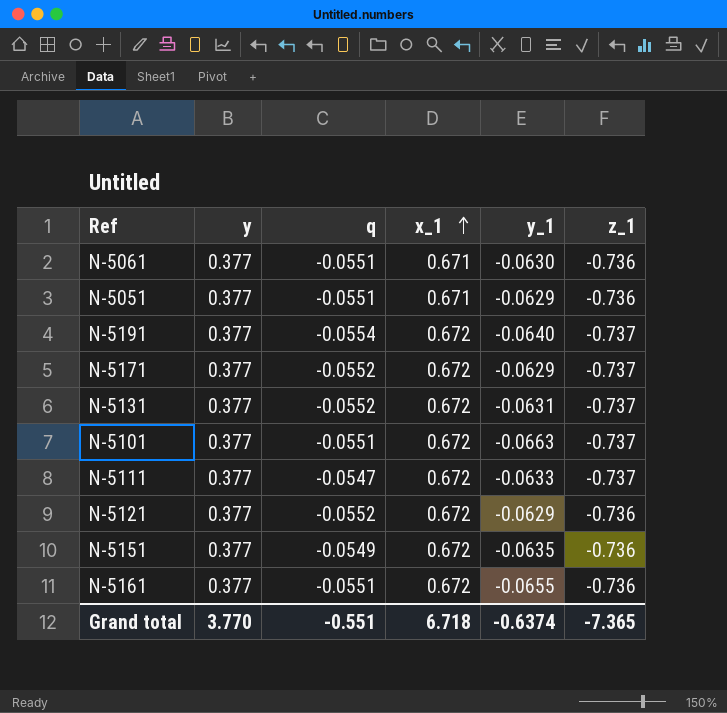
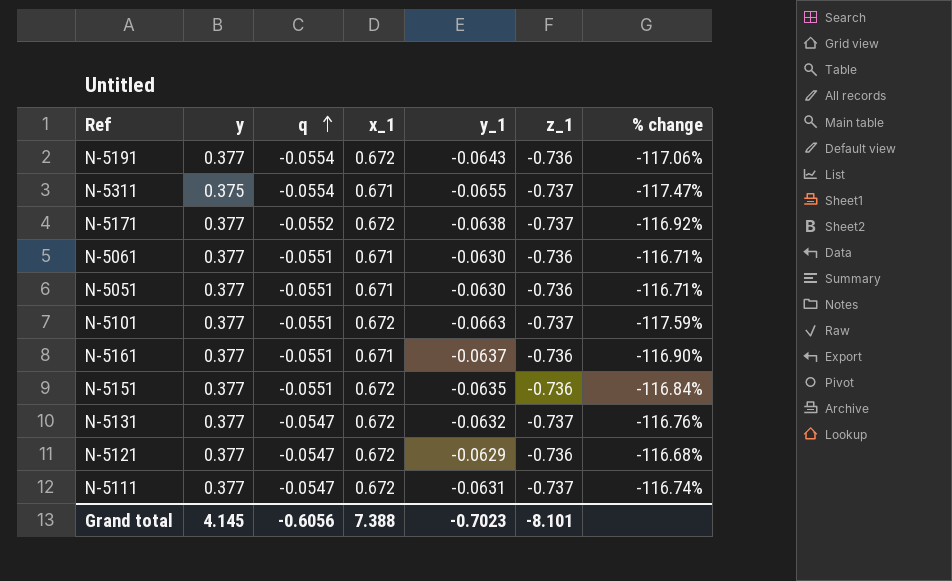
row order: x_1 ascending -> q ascending
column % change | formula: none -> ([y_1] - [y]) / [y]
N-5191 | y_1: -0.0640 -> -0.0643
N-5191 | z_1: -0.737 -> -0.736
row N-5311: none -> 0.375 | -0.0554 | 0.671 | -0.0655 | -0.737 | -117.47%
N-5171 | y_1: -0.0629 -> -0.0638
N-5051 | y_1: -0.0629 -> -0.0630
N-5161 | x_1: 0.672 -> 0.671
N-5161 | y_1: -0.0655 -> -0.0637
N-5151 | q: -0.0549 -> -0.0551
N-5131 | q: -0.0552 -> -0.0547
N-5131 | y_1: -0.0631 -> -0.0632
N-5121 | q: -0.0552 -> -0.0547
N-5111 | y_1: -0.0633 -> -0.0631
Grand total | y: 3.770 -> 4.145
Grand total | q: -0.551 -> -0.6056
Grand total | x_1: 6.718 -> 7.388
Grand total | y_1: -0.6374 -> -0.7023
Grand total | z_1: -7.365 -> -8.101

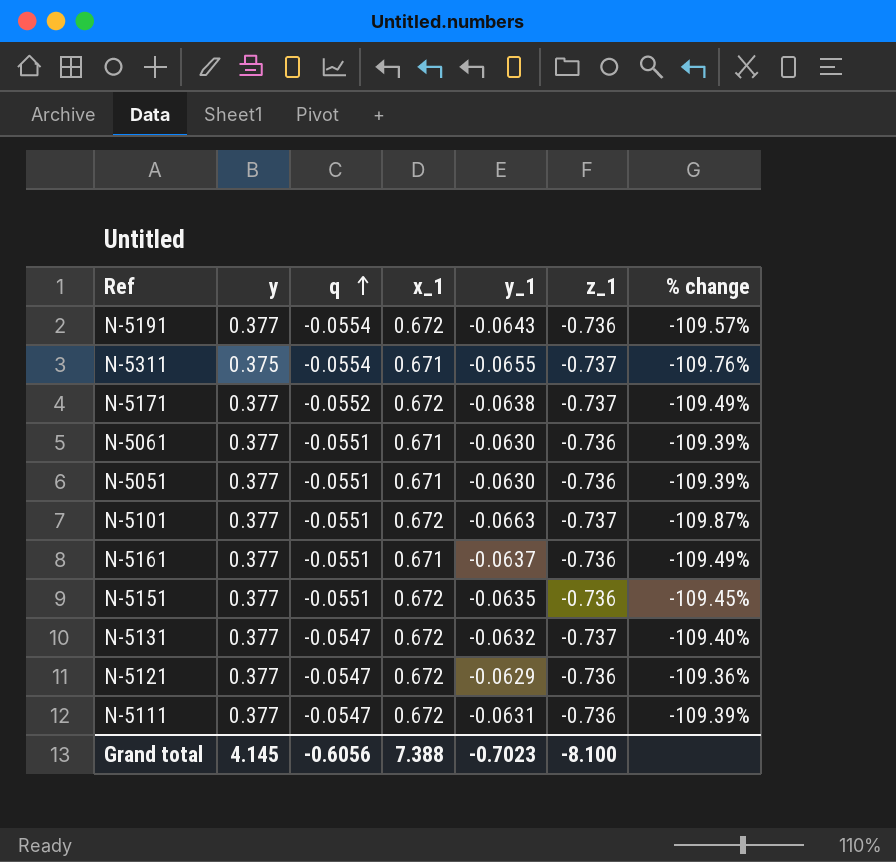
column % change | formula: ([y_1] - [y]) / [y] -> ([y_1] - [x_1]) / [x_1]
N-5111 | z_1: -0.737 -> -0.736
Grand total | z_1: -8.101 -> -8.100

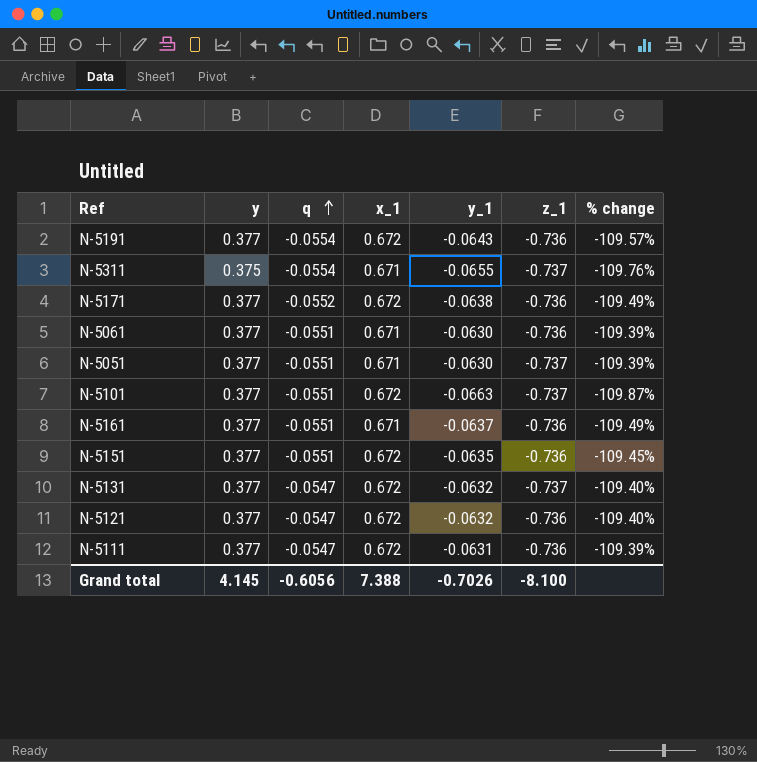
N-5171 | z_1: -0.737 -> -0.736
N-5051 | z_1: -0.736 -> -0.737
N-5121 | y_1: -0.0629 -> -0.0632
N-5121 | % change: -109.36% -> -109.40%
Grand total | y_1: -0.7023 -> -0.7026

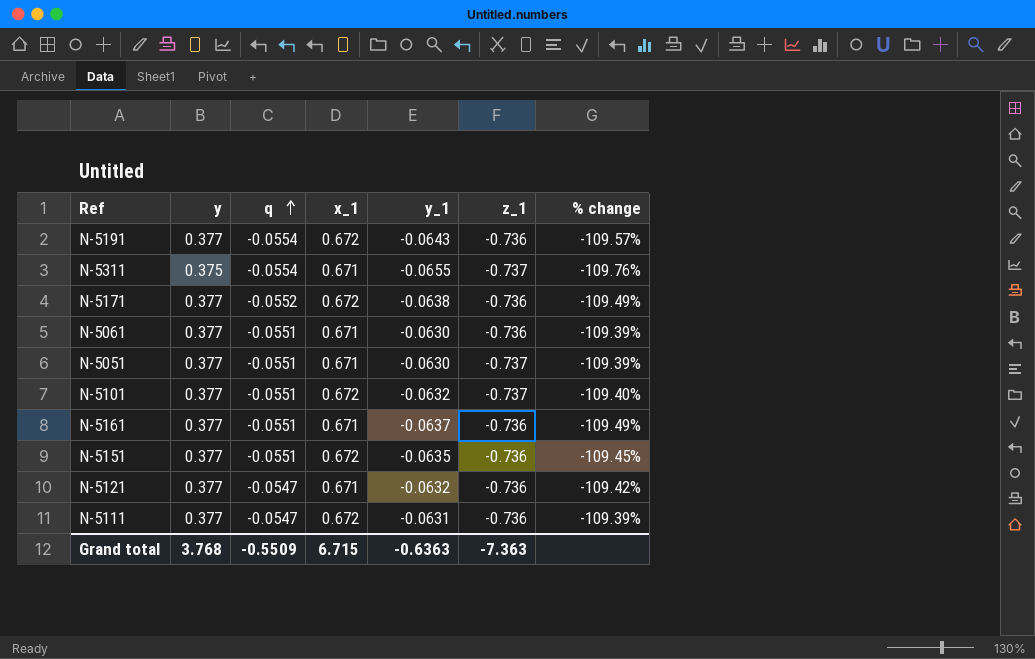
row N-5131: 0.377 | -0.0547 | 0.672 | -0.0632 | -0.737 | -109.40% -> none
N-5101 | y_1: -0.0663 -> -0.0632
N-5101 | % change: -109.87% -> -109.40%
N-5121 | x_1: 0.672 -> 0.671
N-5121 | % change: -109.40% -> -109.42%
Grand total | y: 4.145 -> 3.768
Grand total | q: -0.6056 -> -0.5509
Grand total | x_1: 7.388 -> 6.715
Grand total | y_1: -0.7026 -> -0.6363
Grand total | z_1: -8.100 -> -7.363

